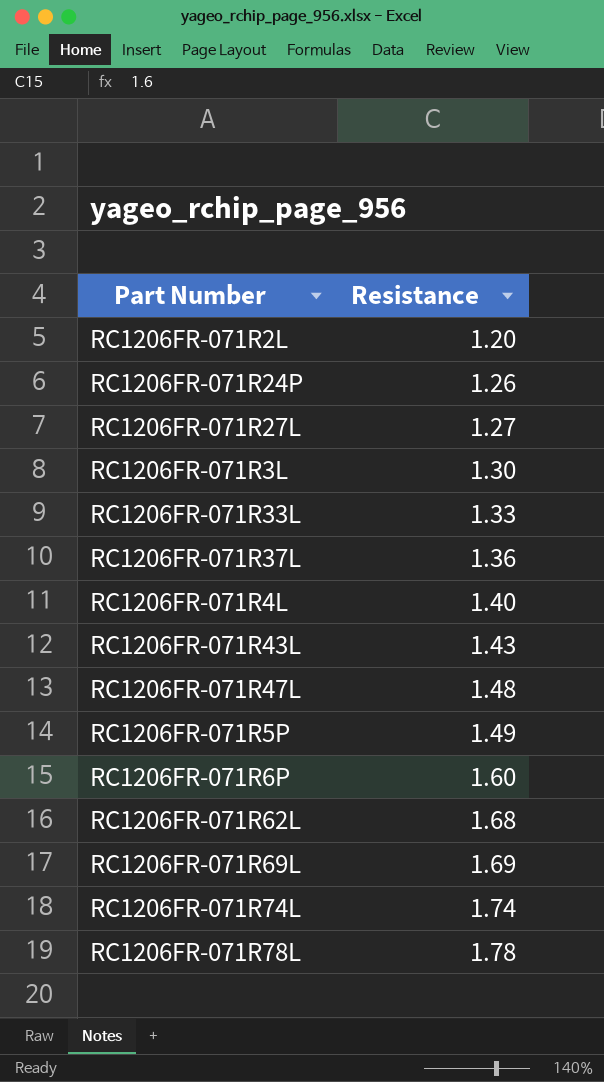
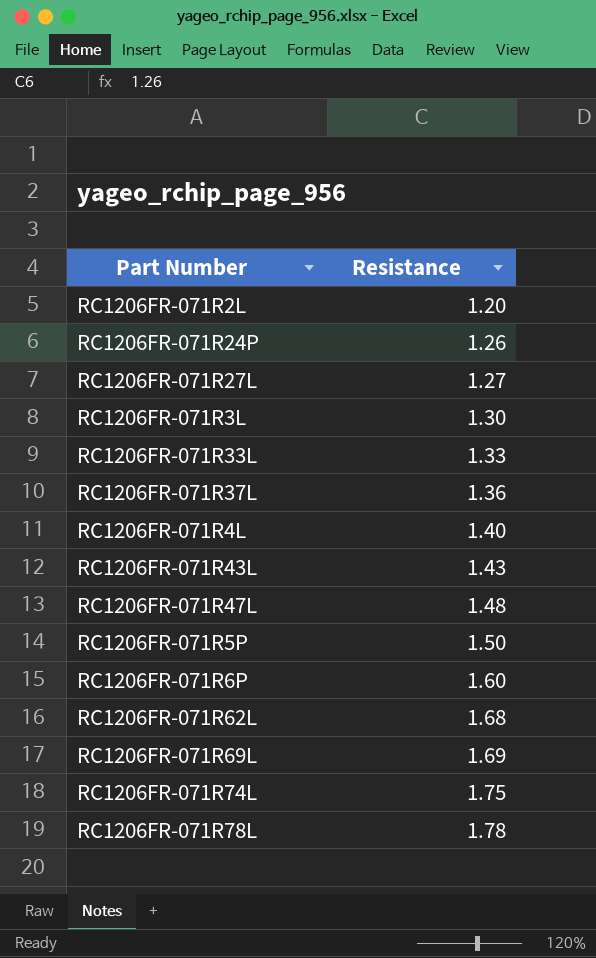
RC1206FR-071R5P | Resistance: 1.49 -> 1.50
RC1206FR-071R74L | Resistance: 1.74 -> 1.75

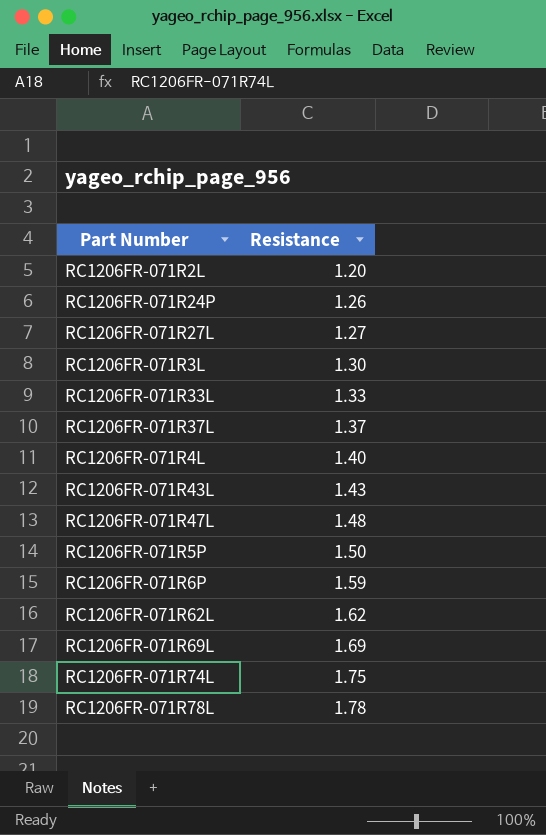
RC1206FR-071R37L | Resistance: 1.36 -> 1.37
RC1206FR-071R6P | Resistance: 1.60 -> 1.59
RC1206FR-071R62L | Resistance: 1.68 -> 1.62

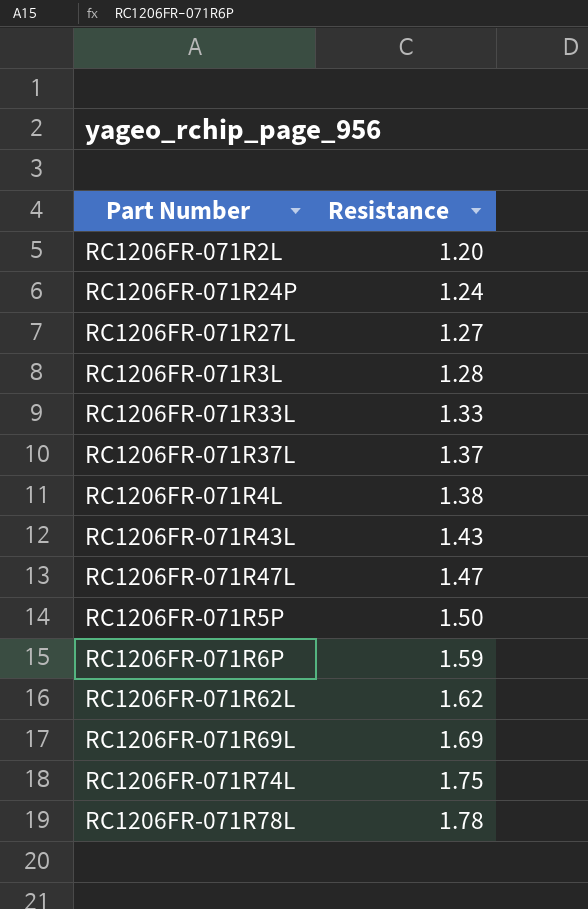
RC1206FR-071R24P | Resistance: 1.26 -> 1.24
RC1206FR-071R3L | Resistance: 1.30 -> 1.28
RC1206FR-071R4L | Resistance: 1.40 -> 1.38
RC1206FR-071R47L | Resistance: 1.48 -> 1.47

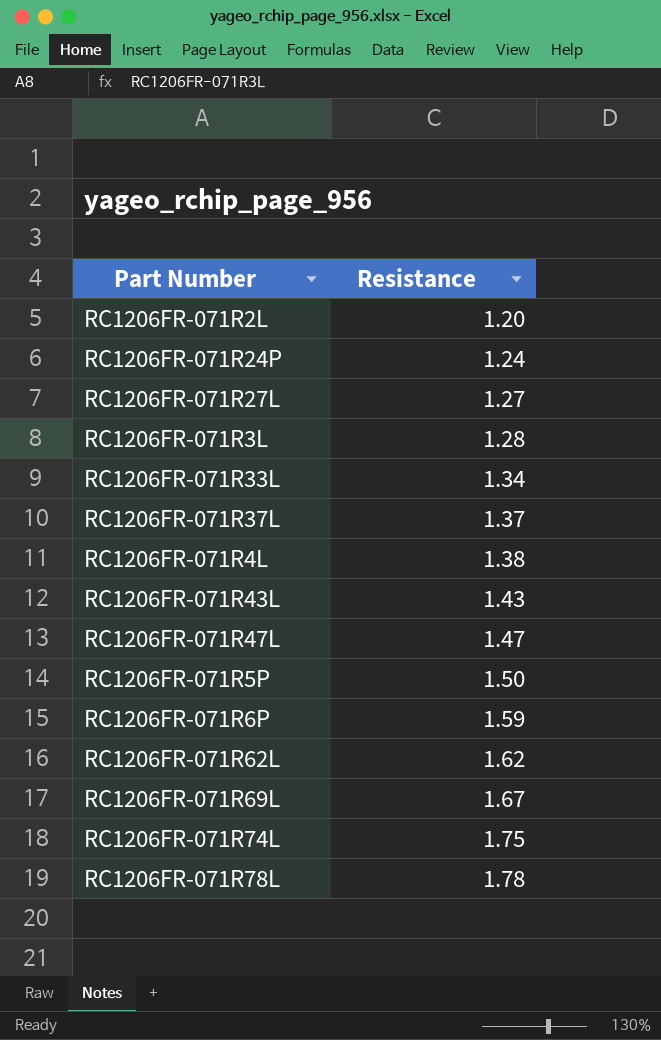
RC1206FR-071R33L | Resistance: 1.33 -> 1.34
RC1206FR-071R69L | Resistance: 1.69 -> 1.67

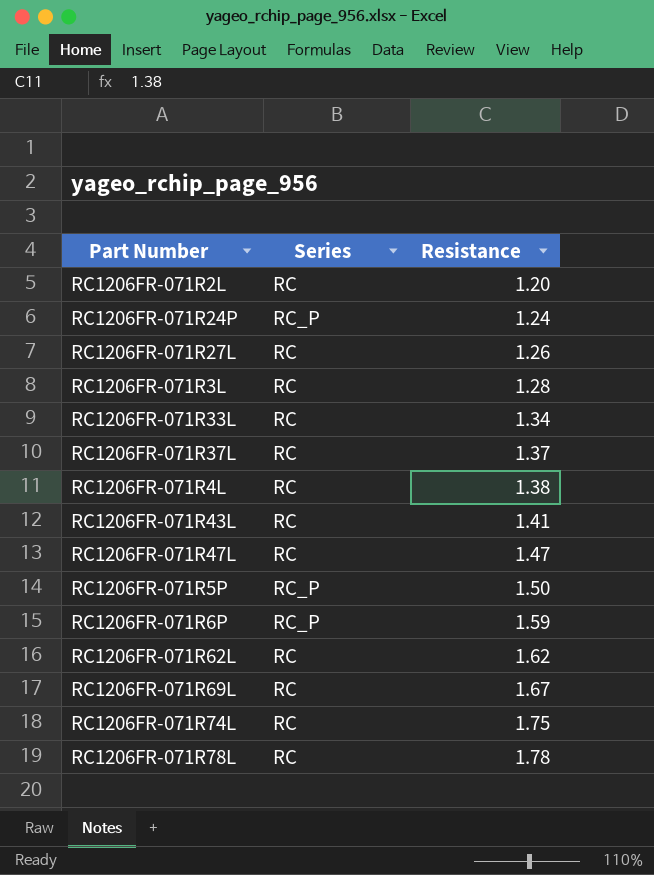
column Series | position: none -> 2
RC1206FR-071R27L | Resistance: 1.27 -> 1.26
RC1206FR-071R43L | Resistance: 1.43 -> 1.41

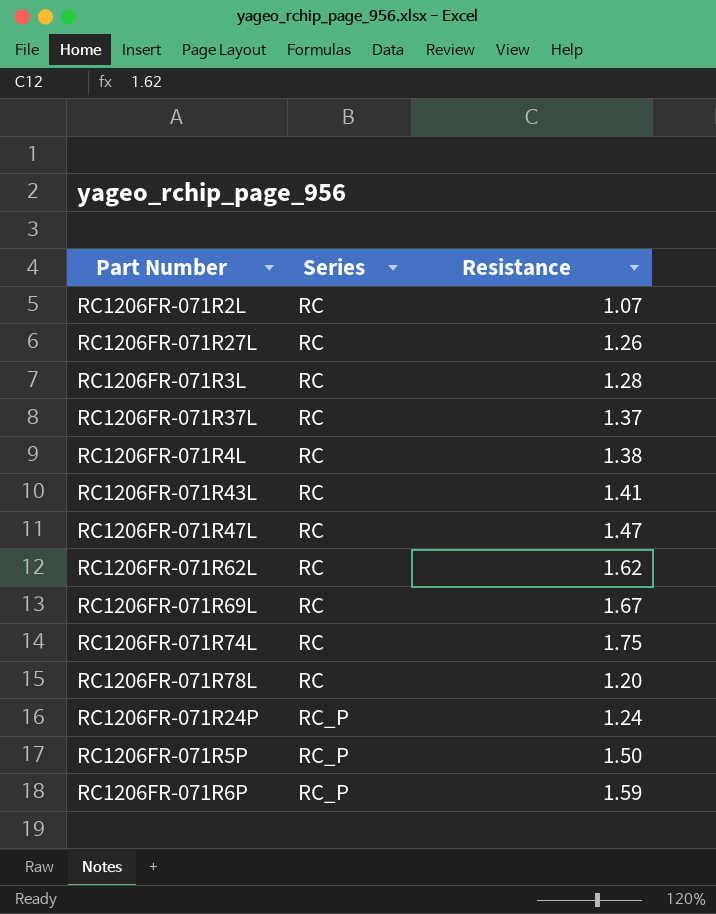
row order: Resistance ascending -> Series ascending
row RC1206FR-071R33L: RC | 1.34 -> none
RC1206FR-071R2L | Resistance: 1.20 -> 1.07
RC1206FR-071R78L | Resistance: 1.78 -> 1.20

